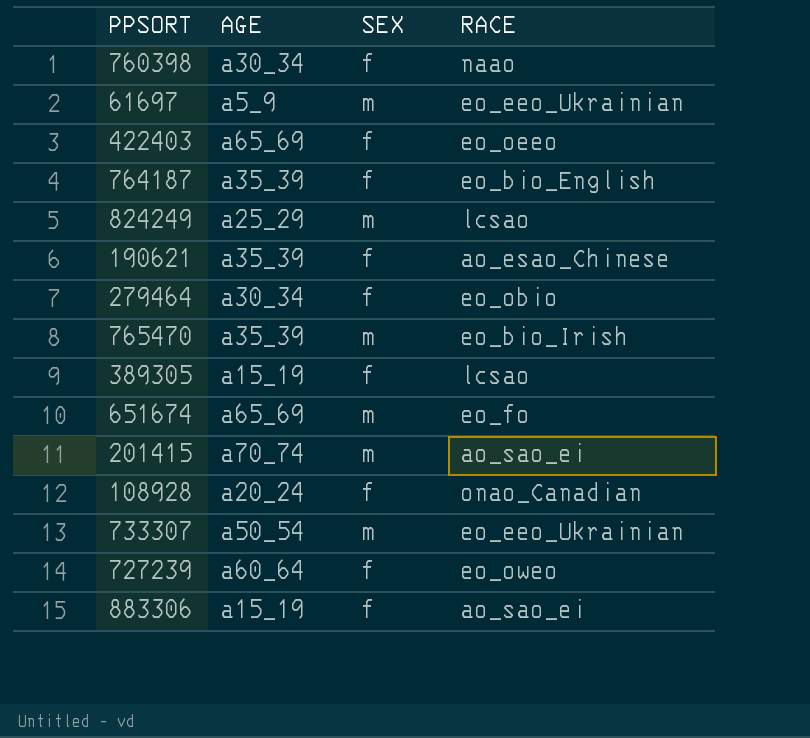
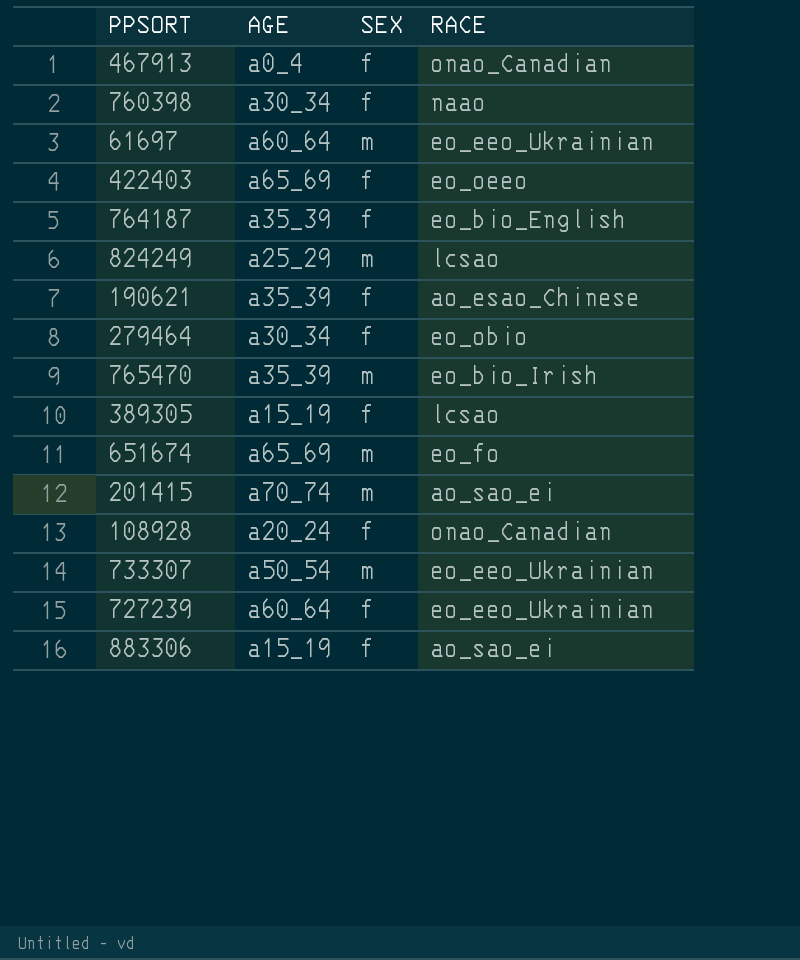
row 467913: none -> a0_4 | f | onao_Canadian
61697 | AGE: a5_9 -> a60_64
727239 | RACE: eo_oweo -> eo_eeo_Ukrainian

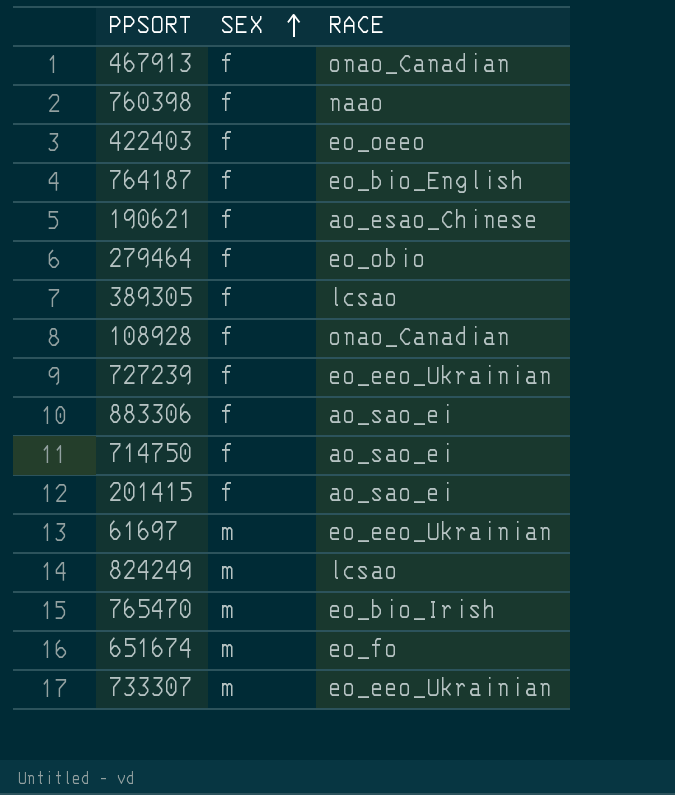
row order: none -> SEX ascending
column AGE | position: 2 -> none
row 714750: none -> f | ao_sao_ei
201415 | SEX: m -> f

